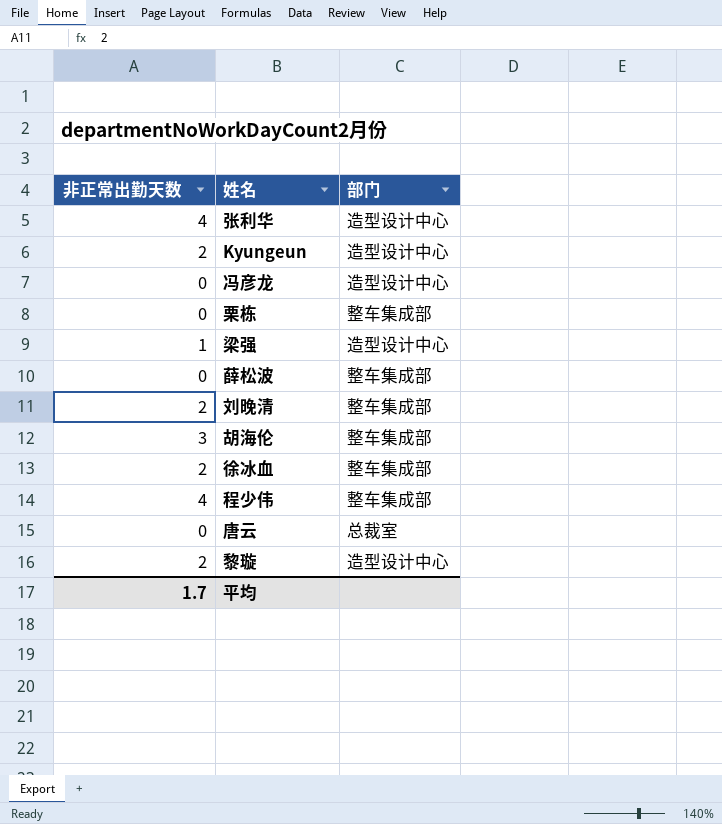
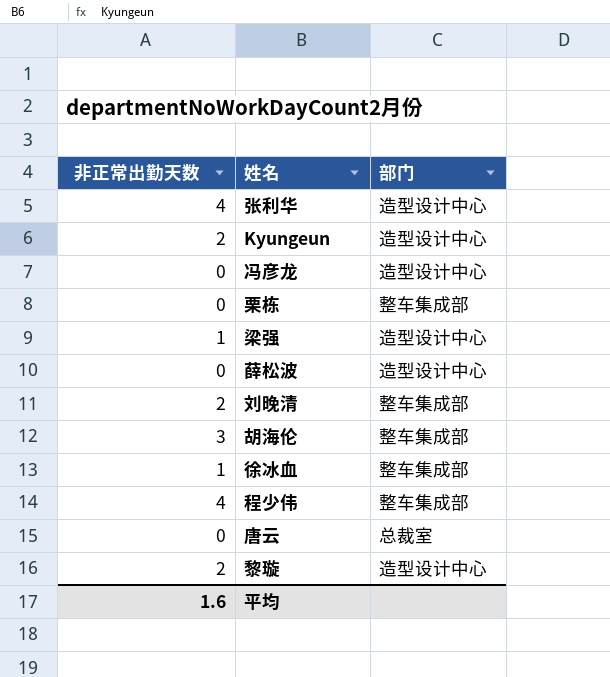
薛松波 | 部门: 整车集成部 -> 造型设计中心
徐冰血 | 非正常出勤天数: 2 -> 1
平均 | 非正常出勤天数: 1.7 -> 1.6

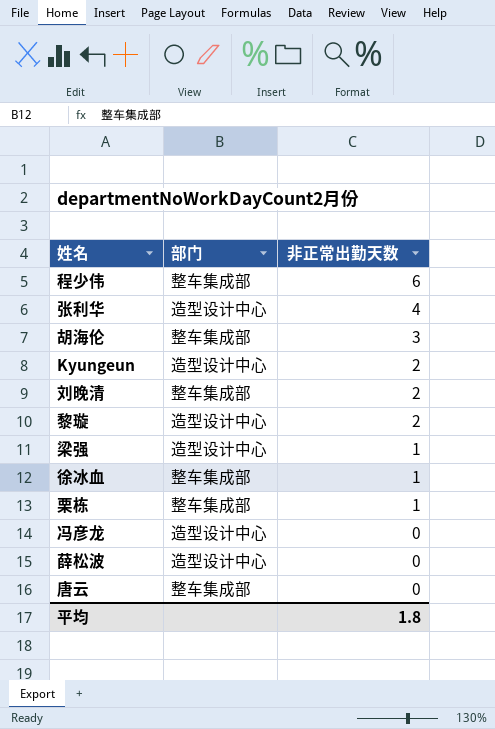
row order: none -> 非正常出勤天数 descending
column 非正常出勤天数 | position: 1 -> 3
程少伟 | 非正常出勤天数: 4 -> 6
栗栋 | 非正常出勤天数: 0 -> 1
唐云 | 部门: 总裁室 -> 整车集成部
平均 | 非正常出勤天数: 1.6 -> 1.8

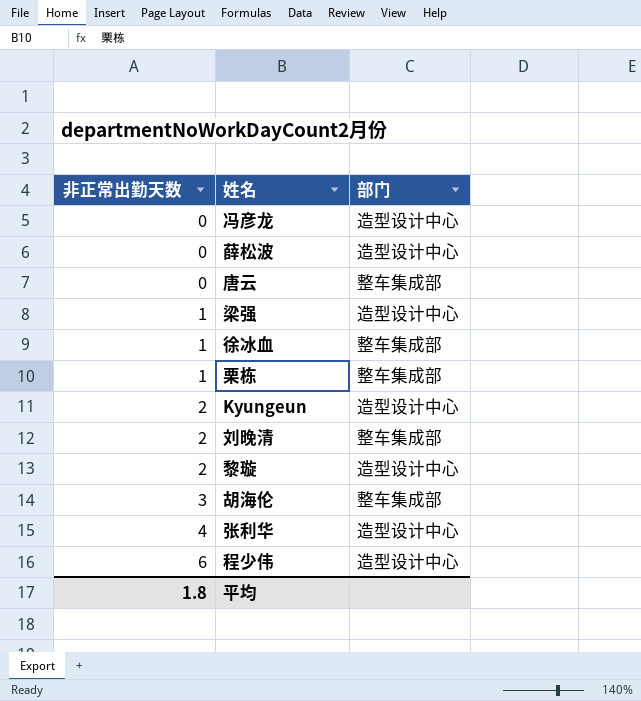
row order: 非正常出勤天数 descending -> 非正常出勤天数 ascending
column 非正常出勤天数 | position: 3 -> 1
程少伟 | 部门: 整车集成部 -> 造型设计中心

